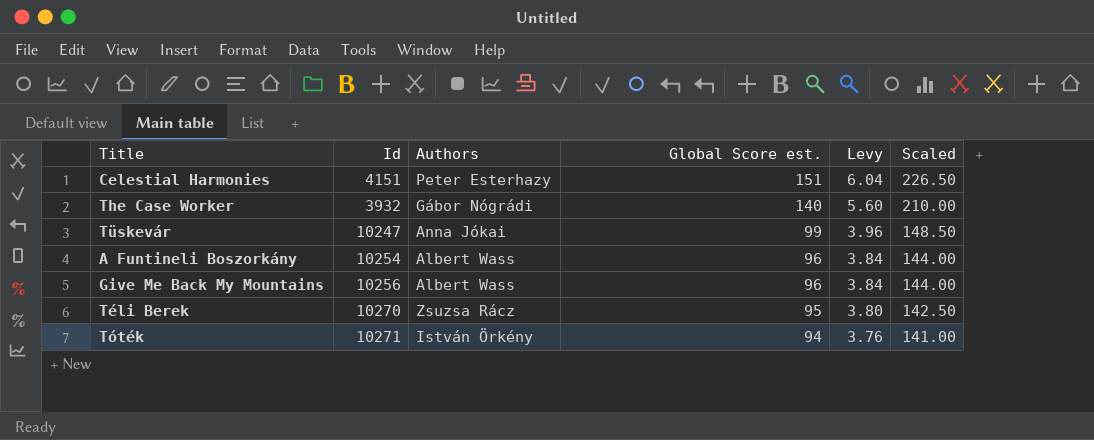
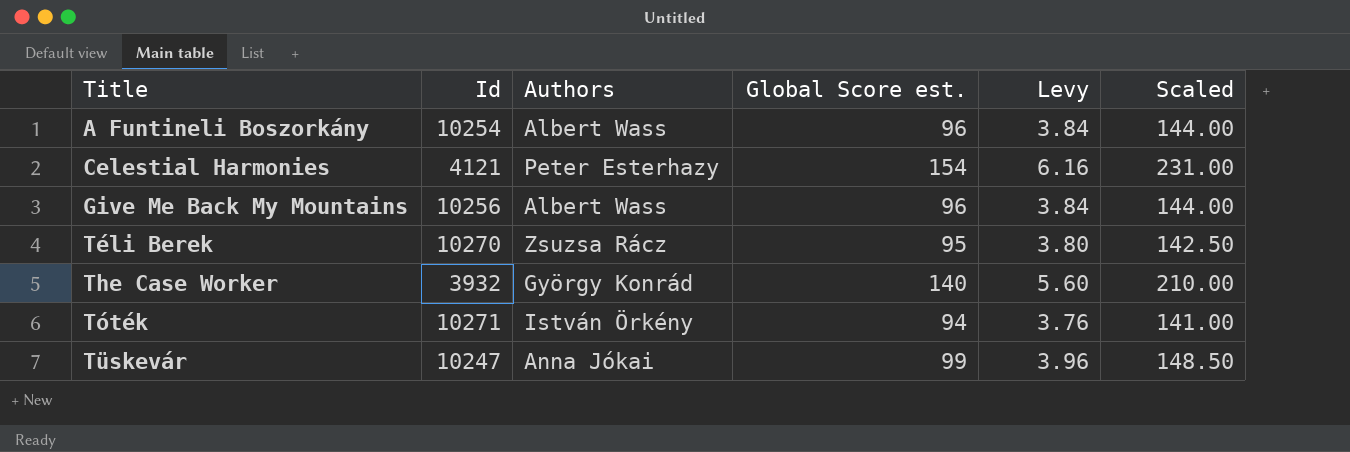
row order: Global Score est. descending -> Title ascending
Celestial Harmonies | Id: 4151 -> 4121
Celestial Harmonies | Global Score est.: 151 -> 154
Celestial Harmonies | Levy: 6.04 -> 6.16
Celestial Harmonies | Scaled: 226.50 -> 231.00
The Case Worker | Authors: Gábor Nógrádi -> György Konrád

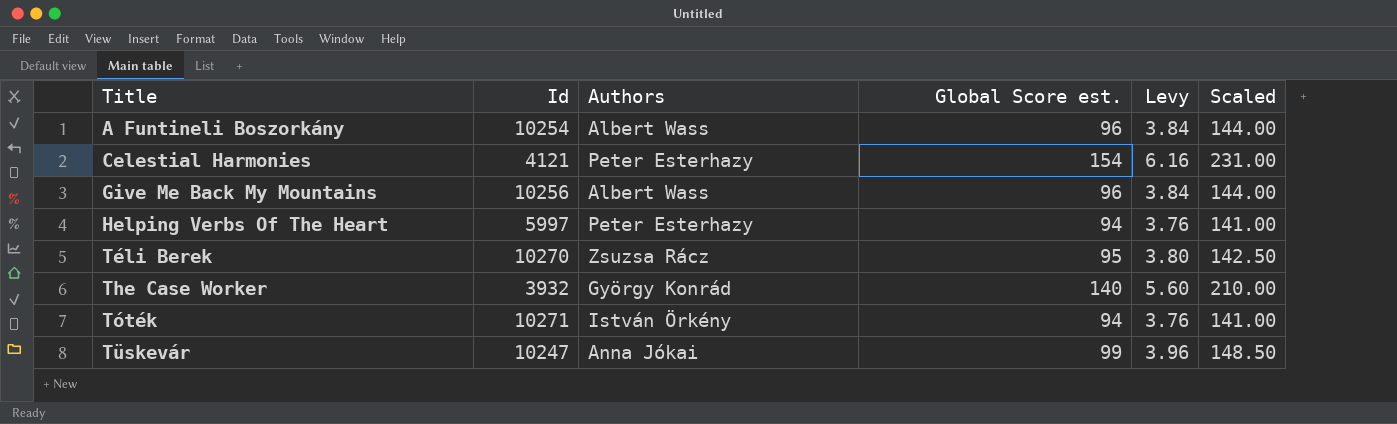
row Helping Verbs Of The Heart: none -> 5997 | Peter Esterhazy | 94 | 3.76 | 141.00

